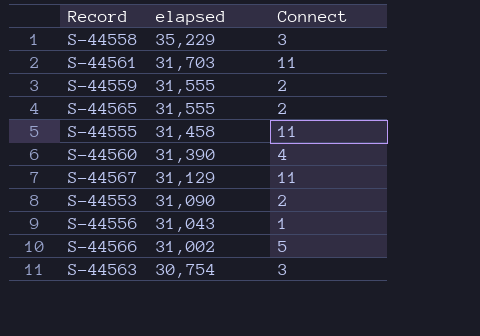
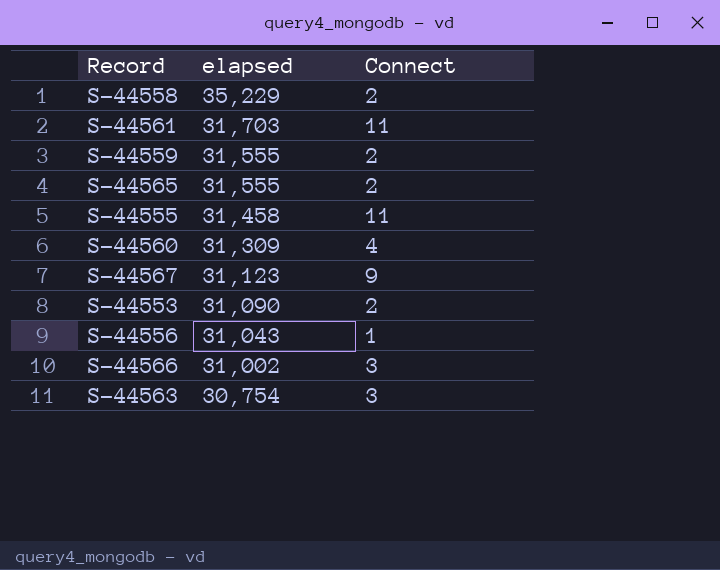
S-44558 | Connect: 3 -> 2
S-44560 | elapsed: 31,390 -> 31,309
S-44567 | elapsed: 31,129 -> 31,123
S-44567 | Connect: 11 -> 9
S-44566 | Connect: 5 -> 3

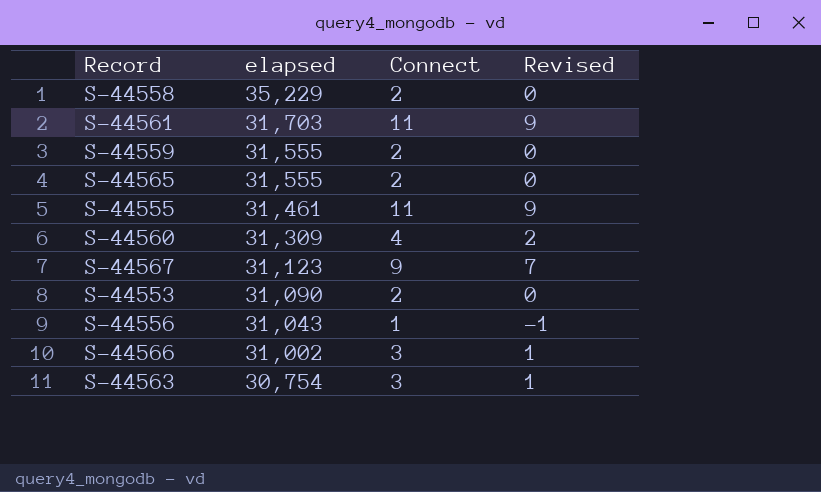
column Revised | formula: none -> [Connect] - 2
S-44555 | elapsed: 31,458 -> 31,461

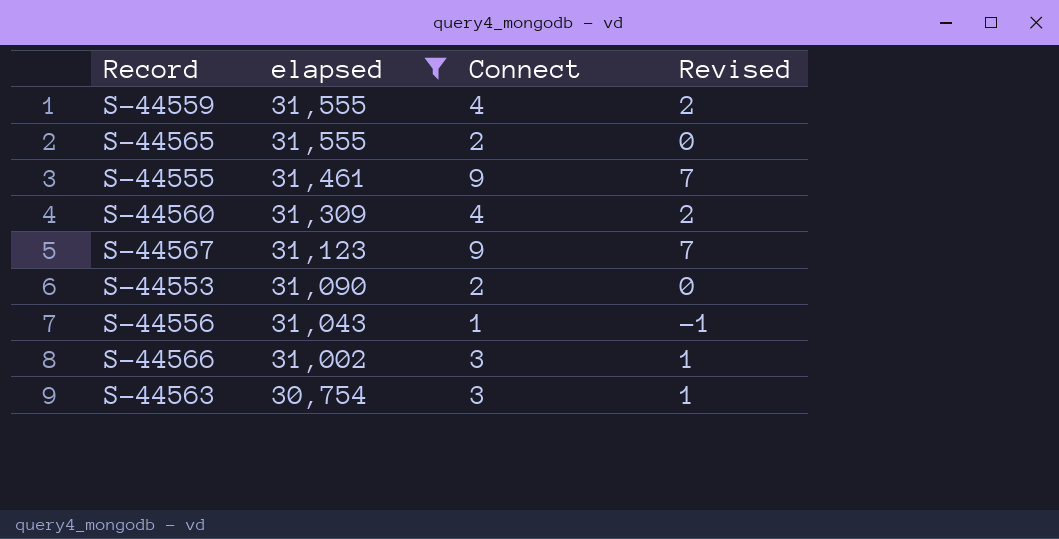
filter: none -> elapsed <= 31,555
S-44559 | Connect: 2 -> 4
S-44559 | Revised: 0 -> 2
S-44555 | Connect: 11 -> 9
S-44555 | Revised: 9 -> 7

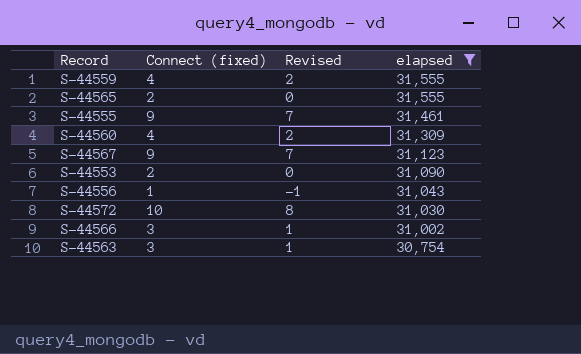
column name: Connect -> Connect (fixed)
column elapsed | position: 2 -> 4
row S-44572: none -> 10 | 8 | 31,030

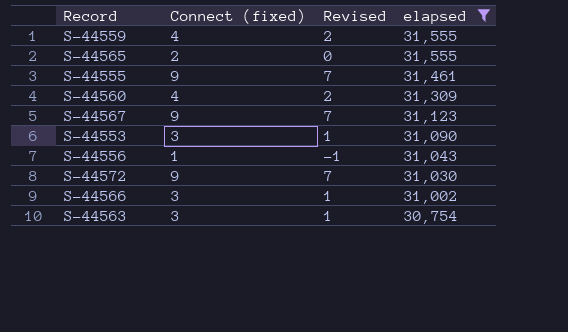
S-44553 | Connect (fixed): 2 -> 3
S-44553 | Revised: 0 -> 1
S-44572 | Connect (fixed): 10 -> 9
S-44572 | Revised: 8 -> 7

